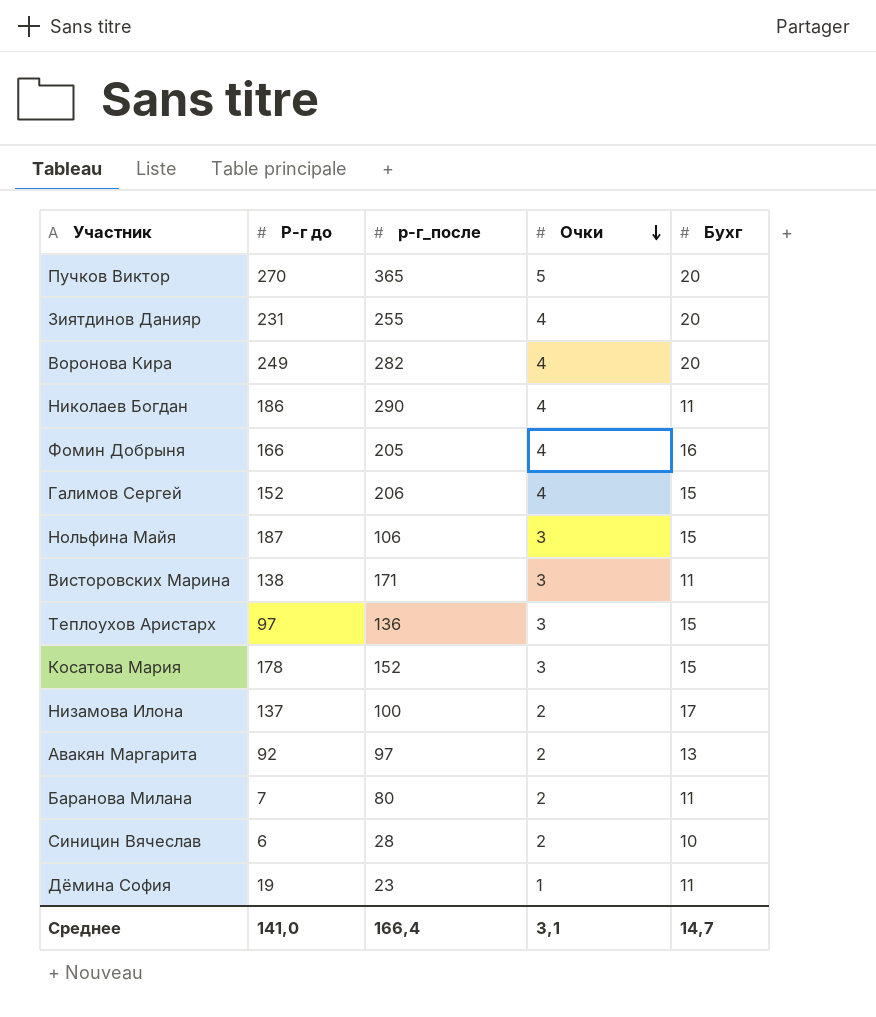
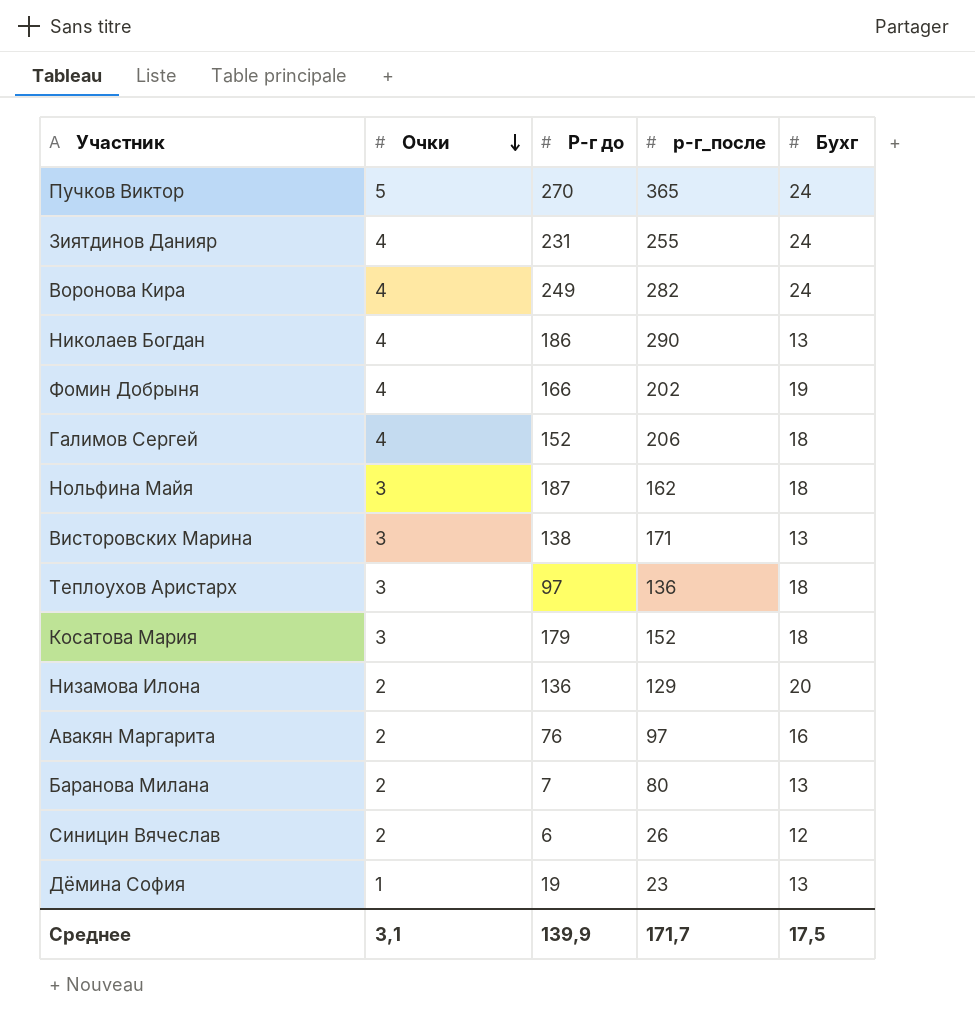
column Очки | position: 4 -> 2
Пучков Виктор | Бухг: 20 -> 24
Зиятдинов Данияр | Бухг: 20 -> 24
Воронова Кира | Бухг: 20 -> 24
Николаев Богдан | Бухг: 11 -> 13
Фомин Добрыня | р-г_после: 205 -> 202
Фомин Добрыня | Бухг: 16 -> 19
Галимов Сергей | Бухг: 15 -> 18
Нольфина Майя | р-г_после: 106 -> 162
Нольфина Майя | Бухг: 15 -> 18
Висторовских Марина | Бухг: 11 -> 13
Теплоухов Аристарх | Бухг: 15 -> 18
Косатова Мария | Р-г до: 178 -> 179
Косатова Мария | Бухг: 15 -> 18
Низамова Илона | Р-г до: 137 -> 136
Низамова Илона | р-г_после: 100 -> 129
Низамова Илона | Бухг: 17 -> 20
Авакян Маргарита | Р-г до: 92 -> 76
Авакян Маргарита | Бухг: 13 -> 16
Баранова Милана | Бухг: 11 -> 13
Синицин Вячеслав | р-г_после: 28 -> 26
Синицин Вячеслав | Бухг: 10 -> 12
Дёмина София | Бухг: 11 -> 13
Среднее | Р-г до: 141,0 -> 139,9
Среднее | р-г_после: 166,4 -> 171,7
Среднее | Бухг: 14,7 -> 17,5

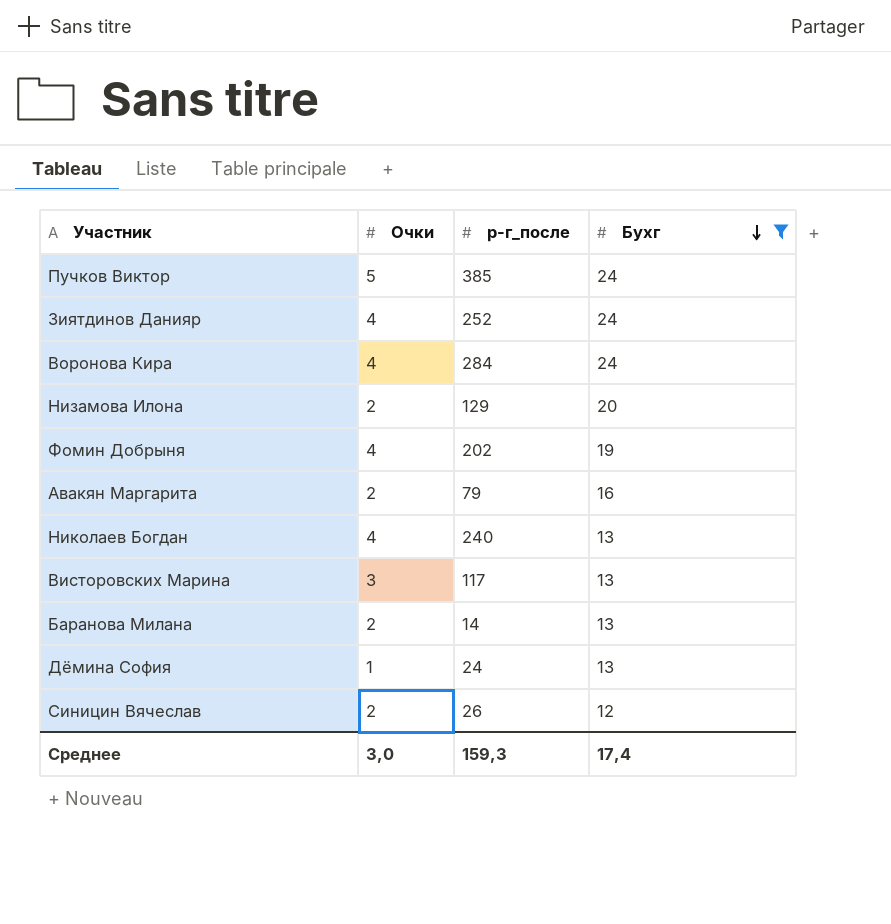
filter: none -> Бухг != 18
row order: Очки descending -> Бухг descending
column Р-г до | position: 3 -> none
Пучков Виктор | р-г_после: 365 -> 385
Зиятдинов Данияр | р-г_после: 255 -> 252
Воронова Кира | р-г_после: 282 -> 284
Авакян Маргарита | р-г_после: 97 -> 79
Николаев Богдан | р-г_после: 290 -> 240
Висторовских Марина | р-г_после: 171 -> 117
Баранова Милана | р-г_после: 80 -> 14
Дёмина София | р-г_после: 23 -> 24
Среднее | Очки: 3,1 -> 3,0
Среднее | р-г_после: 171,7 -> 159,3
Среднее | Бухг: 17,5 -> 17,4

